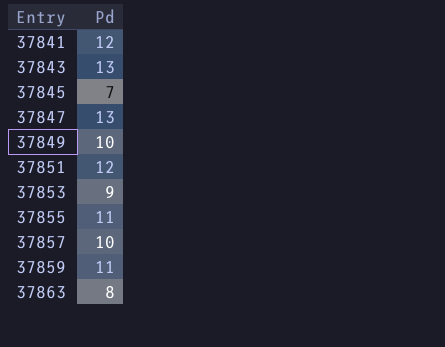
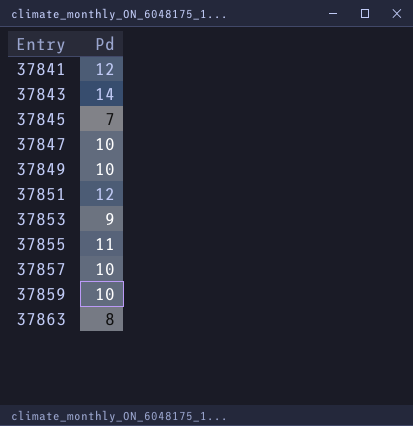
37843 | Pd: 13 -> 14
37847 | Pd: 13 -> 10
37859 | Pd: 11 -> 10

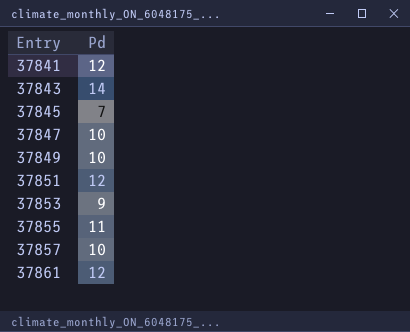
row 37859: 10 -> none
row 37863: 8 -> none
row 37861: none -> 12

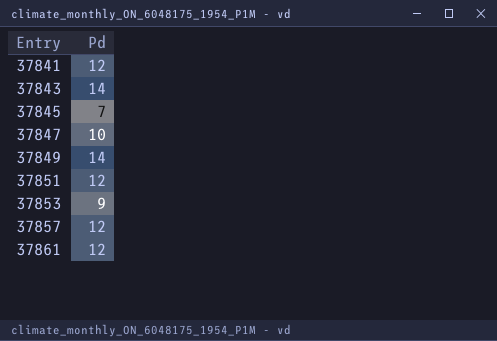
row 37855: 11 -> none
37849 | Pd: 10 -> 14
37857 | Pd: 10 -> 12

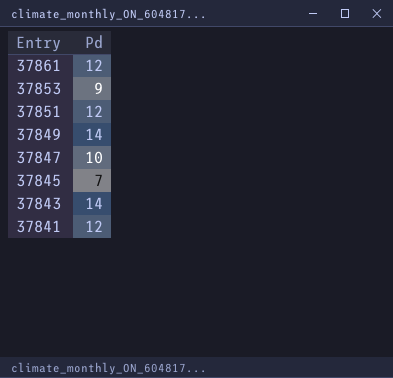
row order: Entry ascending -> Entry descending
row 37857: 12 -> none

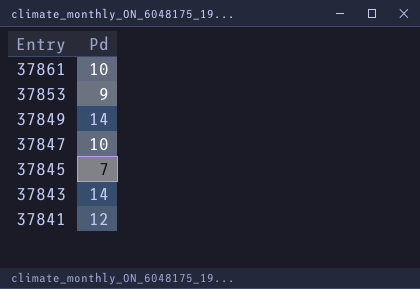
row 37851: 12 -> none
37861 | Pd: 12 -> 10

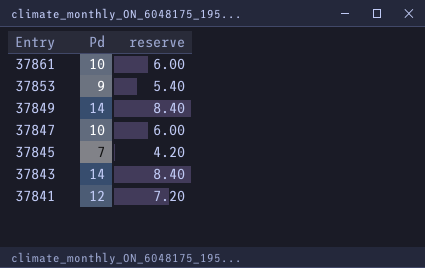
column reserve | formula: none -> [Pd] * 0.6

